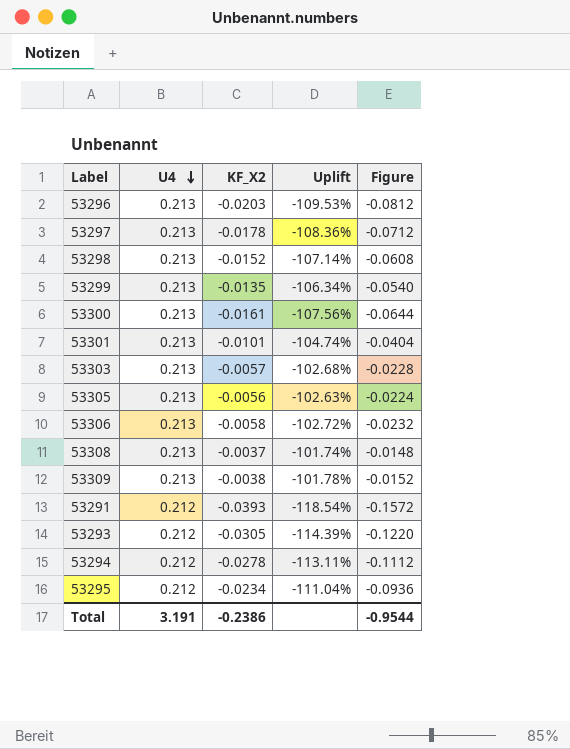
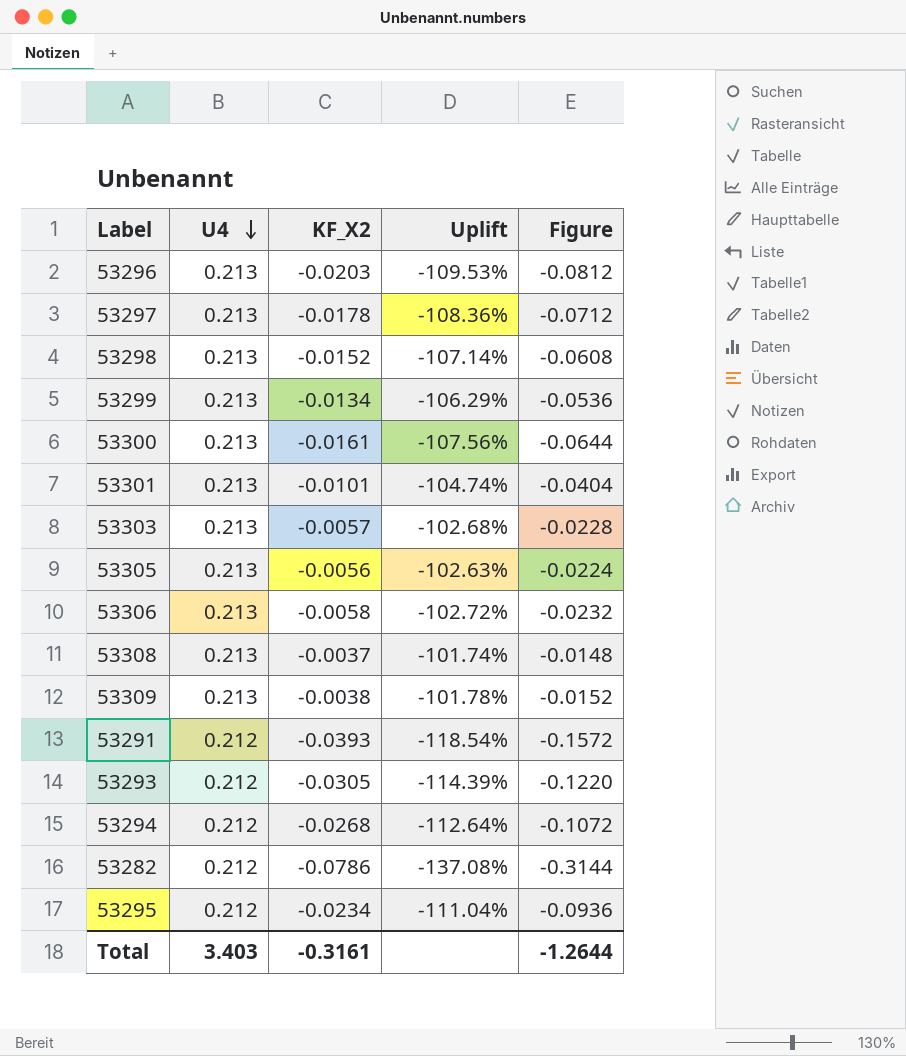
53299 | KF_X2: -0.0135 -> -0.0134
53299 | Uplift: -106.34% -> -106.29%
53299 | Figure: -0.0540 -> -0.0536
53294 | KF_X2: -0.0278 -> -0.0268
53294 | Uplift: -113.11% -> -112.64%
53294 | Figure: -0.1112 -> -0.1072
row 53282: none -> 0.212 | -0.0786 | -137.08% | -0.3144
Total | U4: 3.191 -> 3.403
Total | KF_X2: -0.2386 -> -0.3161
Total | Figure: -0.9544 -> -1.2644

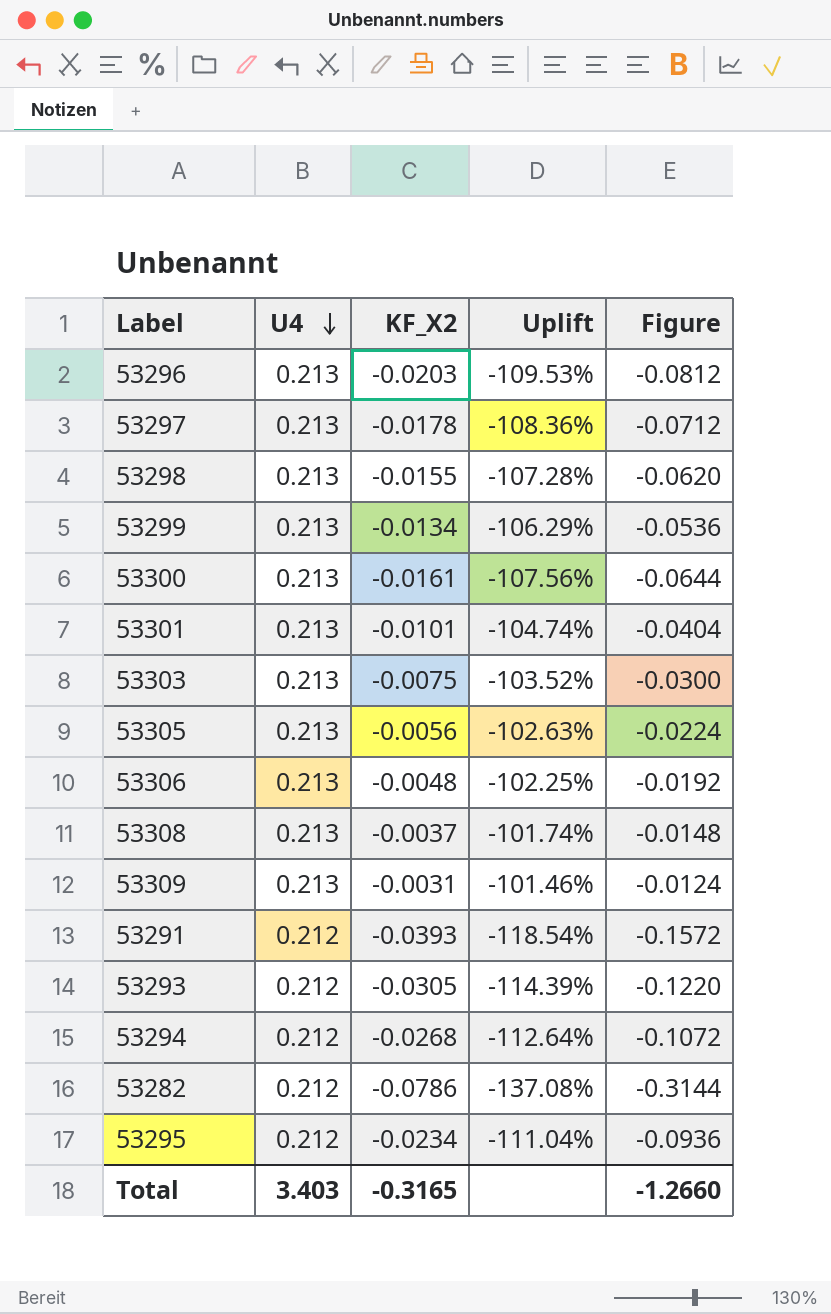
53298 | KF_X2: -0.0152 -> -0.0155
53298 | Uplift: -107.14% -> -107.28%
53298 | Figure: -0.0608 -> -0.0620
53303 | KF_X2: -0.0057 -> -0.0075
53303 | Uplift: -102.68% -> -103.52%
53303 | Figure: -0.0228 -> -0.0300
53306 | KF_X2: -0.0058 -> -0.0048
53306 | Uplift: -102.72% -> -102.25%
53306 | Figure: -0.0232 -> -0.0192
53309 | KF_X2: -0.0038 -> -0.0031
53309 | Uplift: -101.78% -> -101.46%
53309 | Figure: -0.0152 -> -0.0124
Total | KF_X2: -0.3161 -> -0.3165
Total | Figure: -1.2644 -> -1.2660

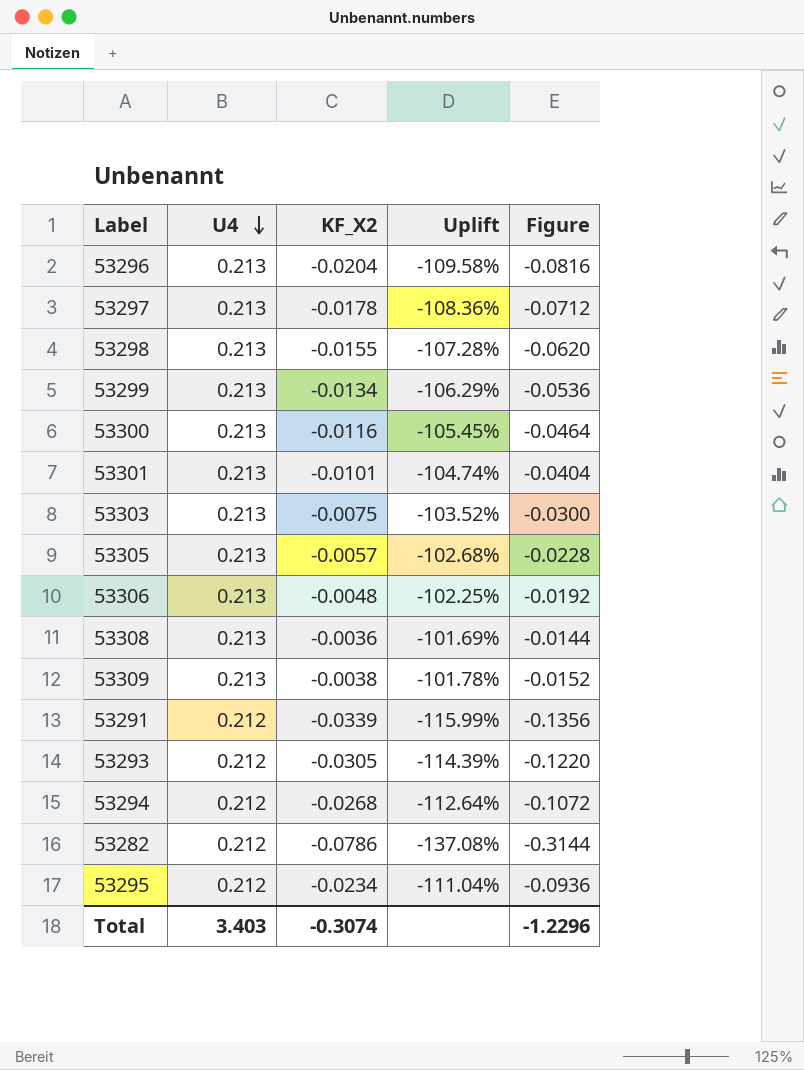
53296 | KF_X2: -0.0203 -> -0.0204
53296 | Uplift: -109.53% -> -109.58%
53296 | Figure: -0.0812 -> -0.0816
53300 | KF_X2: -0.0161 -> -0.0116
53300 | Uplift: -107.56% -> -105.45%
53300 | Figure: -0.0644 -> -0.0464
53305 | KF_X2: -0.0056 -> -0.0057
53305 | Uplift: -102.63% -> -102.68%
53305 | Figure: -0.0224 -> -0.0228
53308 | KF_X2: -0.0037 -> -0.0036
53308 | Uplift: -101.74% -> -101.69%
53308 | Figure: -0.0148 -> -0.0144
53309 | KF_X2: -0.0031 -> -0.0038
53309 | Uplift: -101.46% -> -101.78%
53309 | Figure: -0.0124 -> -0.0152
53291 | KF_X2: -0.0393 -> -0.0339
53291 | Uplift: -118.54% -> -115.99%
53291 | Figure: -0.1572 -> -0.1356
Total | KF_X2: -0.3165 -> -0.3074
Total | Figure: -1.2660 -> -1.2296

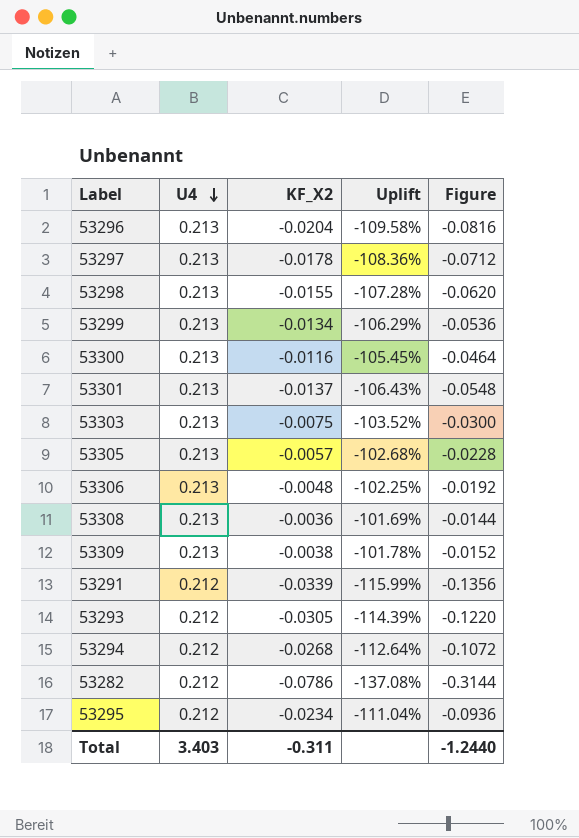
53301 | KF_X2: -0.0101 -> -0.0137
53301 | Uplift: -104.74% -> -106.43%
53301 | Figure: -0.0404 -> -0.0548
Total | KF_X2: -0.3074 -> -0.311
Total | Figure: -1.2296 -> -1.2440

